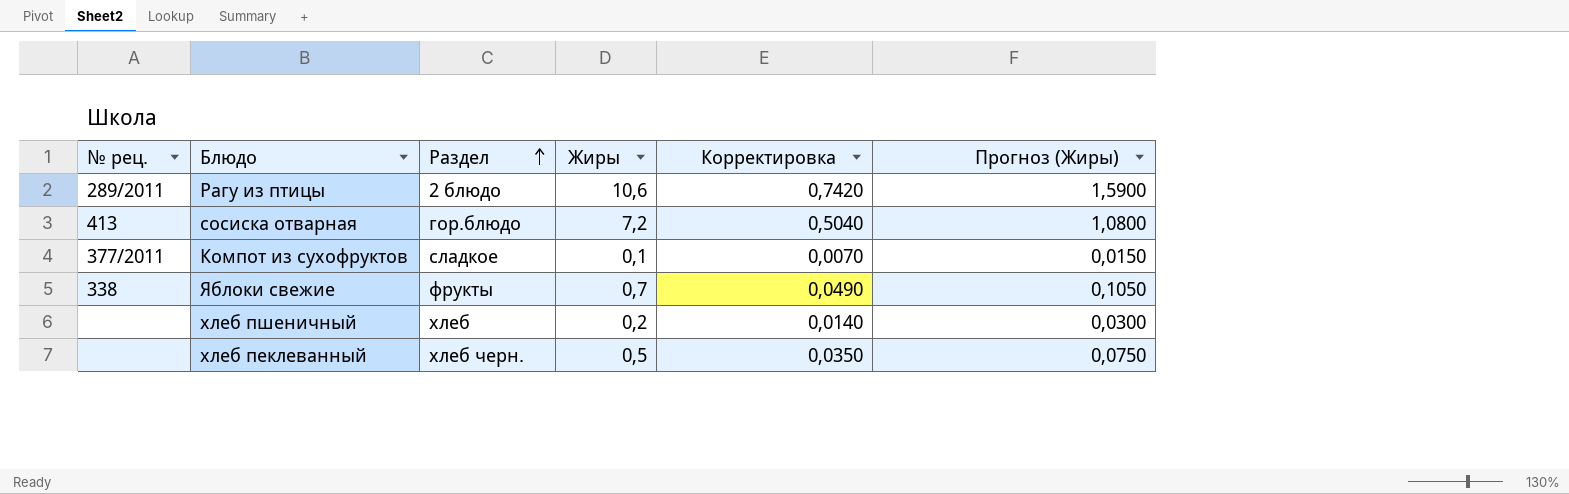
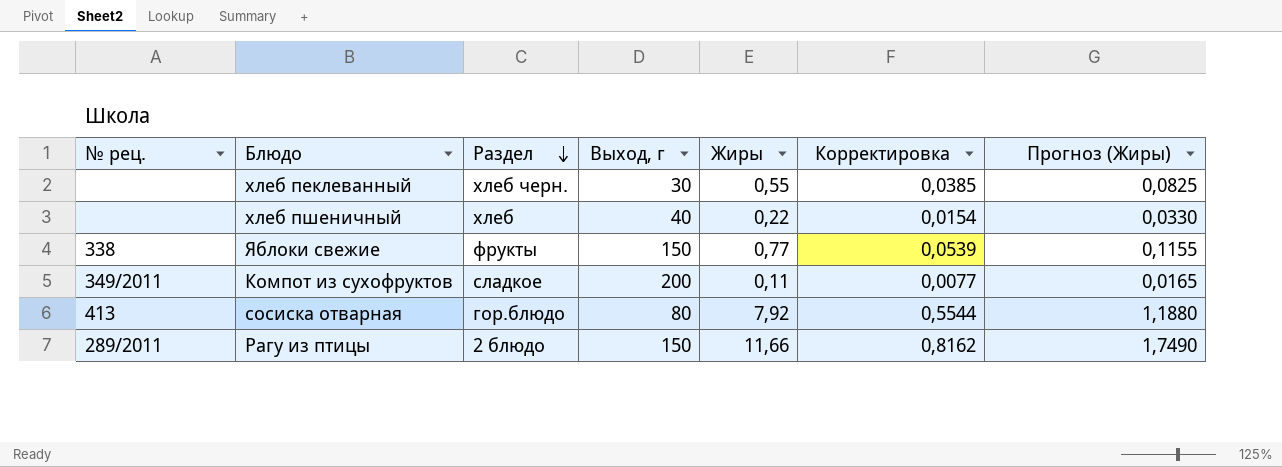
row order: Раздел ascending -> Раздел descending
column Выход, г | position: none -> 4
хлеб пеклеванный | Жиры: 0,5 -> 0,55
хлеб пеклеванный | Корректировка: 0,0350 -> 0,0385
хлеб пеклеванный | Прогноз (Жиры): 0,0750 -> 0,0825
хлеб пшеничный | Жиры: 0,2 -> 0,22
хлеб пшеничный | Корректировка: 0,0140 -> 0,0154
хлеб пшеничный | Прогноз (Жиры): 0,0300 -> 0,0330
Яблоки свежие | Жиры: 0,7 -> 0,77
Яблоки свежие | Корректировка: 0,0490 -> 0,0539
Яблоки свежие | Прогноз (Жиры): 0,1050 -> 0,1155
Компот из сухофруктов | № рец.: 377/2011 -> 349/2011
Компот из сухофруктов | Жиры: 0,1 -> 0,11
Компот из сухофруктов | Корректировка: 0,0070 -> 0,0077
Компот из сухофруктов | Прогноз (Жиры): 0,0150 -> 0,0165
сосиска отварная | Жиры: 7,2 -> 7,92
сосиска отварная | Корректировка: 0,5040 -> 0,5544
сосиска отварная | Прогноз (Жиры): 1,0800 -> 1,1880
Рагу из птицы | Жиры: 10,6 -> 11,66
Рагу из птицы | Корректировка: 0,7420 -> 0,8162
Рагу из птицы | Прогноз (Жиры): 1,5900 -> 1,7490

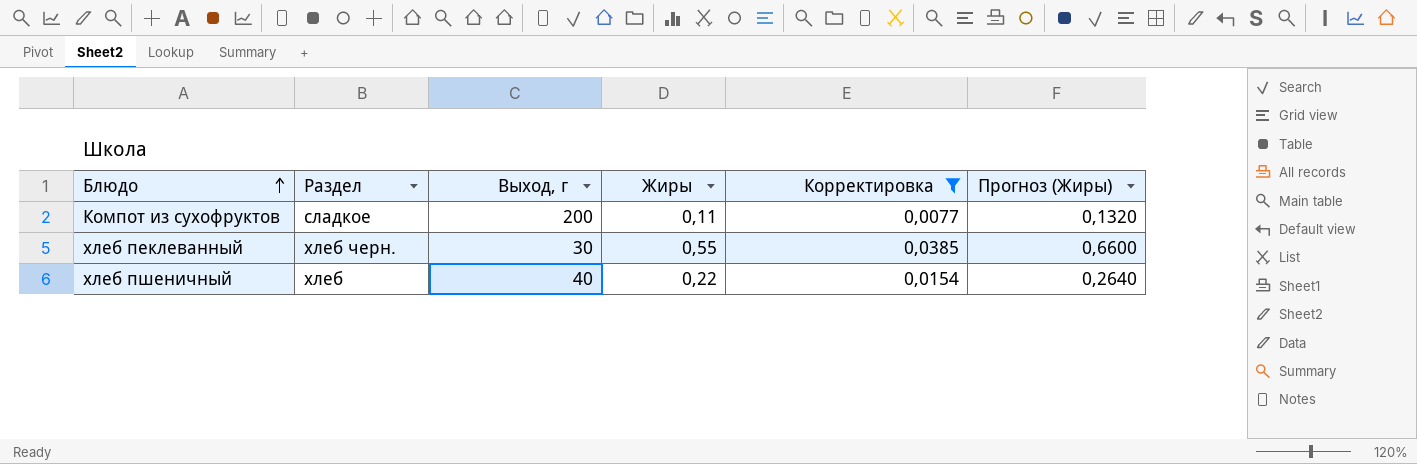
filter: none -> Корректировка <= 0,0385
row order: Раздел descending -> Блюдо ascending
column № рец. | position: 1 -> none
column Прогноз (Жиры) | formula: [Жиры] * 0,15 -> [Жиры] * 1,2

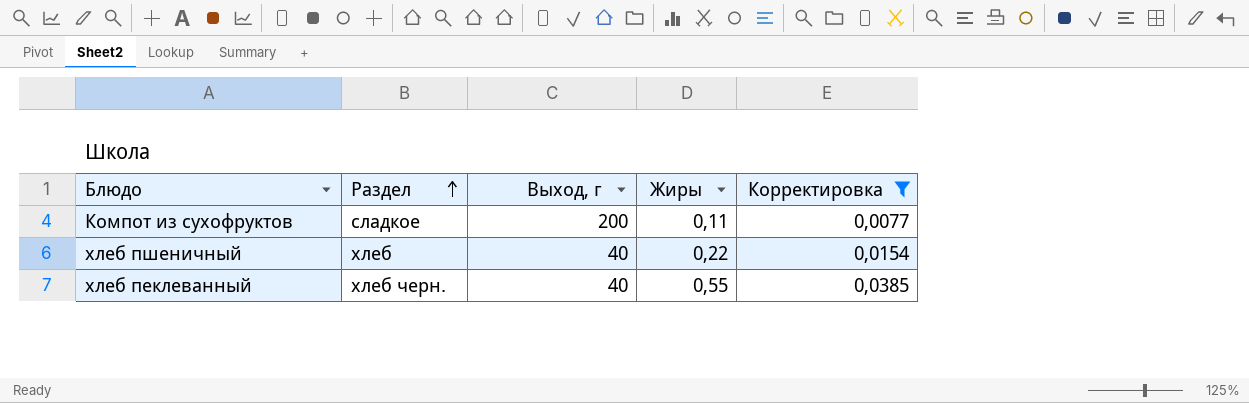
row order: Блюдо ascending -> Раздел ascending
column Прогноз (Жиры) | formula: [Жиры] * 1,2 -> none
хлеб пеклеванный | Выход, г: 30 -> 40

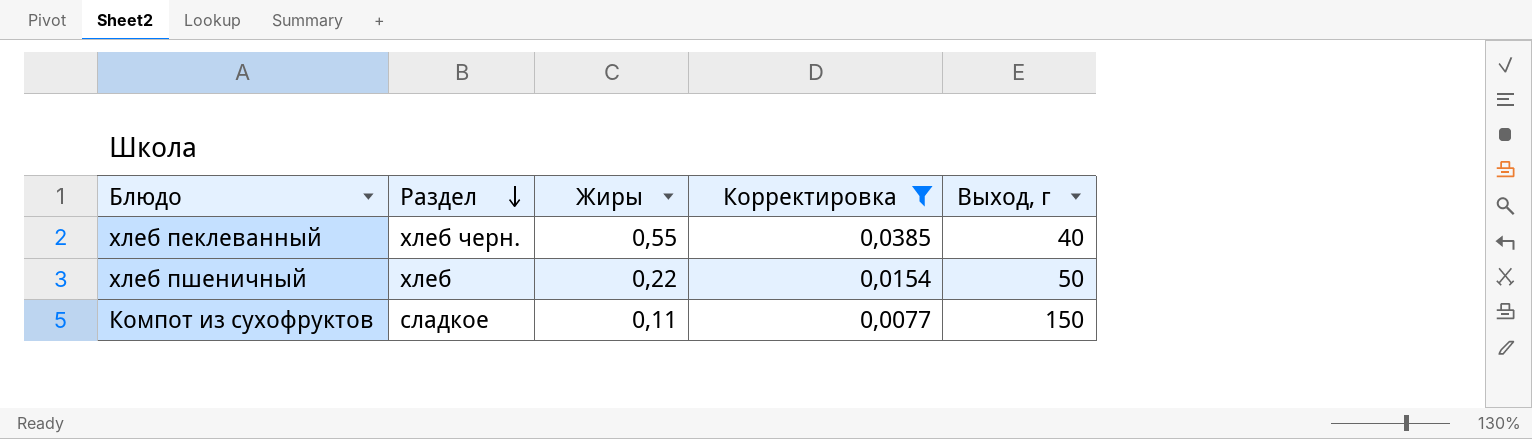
row order: Раздел ascending -> Раздел descending
column Выход, г | position: 3 -> 5
хлеб пшеничный | Выход, г: 40 -> 50
Компот из сухофруктов | Выход, г: 200 -> 150

